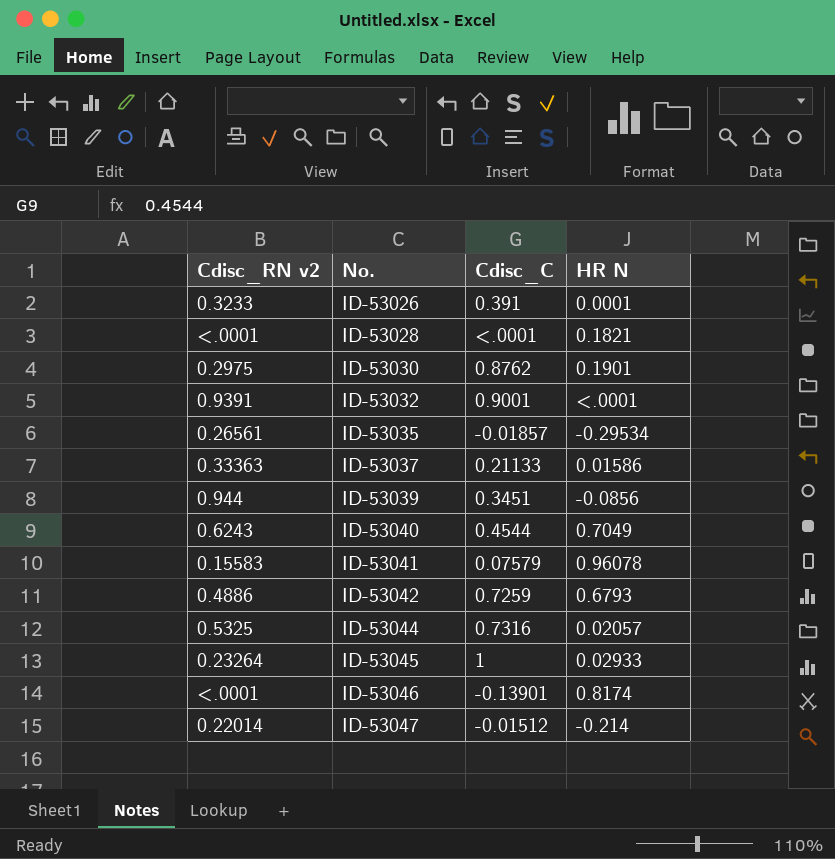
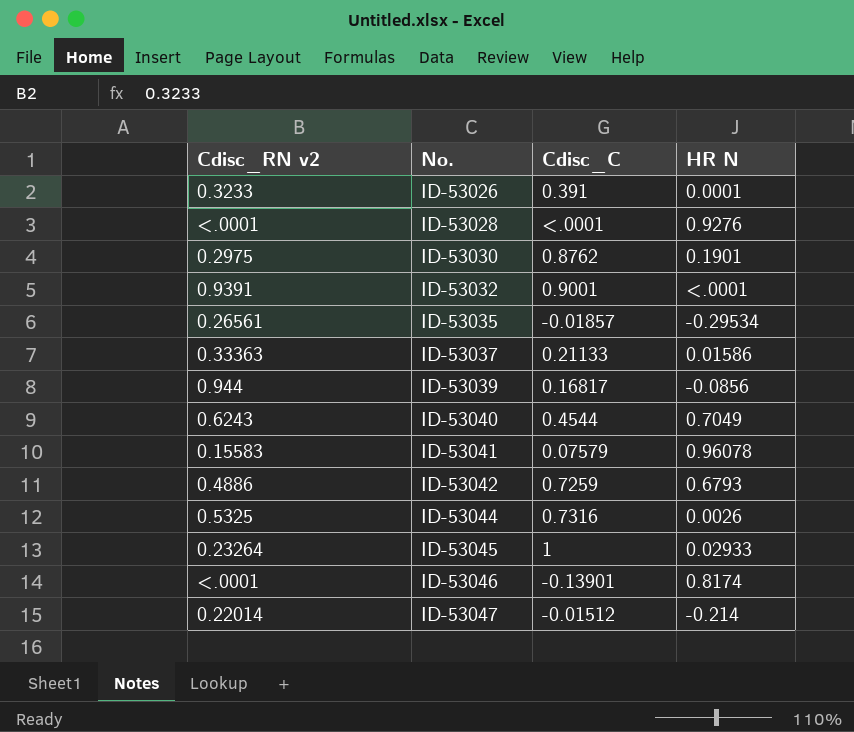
ID-53028 | HR N: 0.1821 -> 0.9276
ID-53039 | Cdisc_C: 0.3451 -> 0.16817
ID-53044 | HR N: 0.02057 -> 0.0026

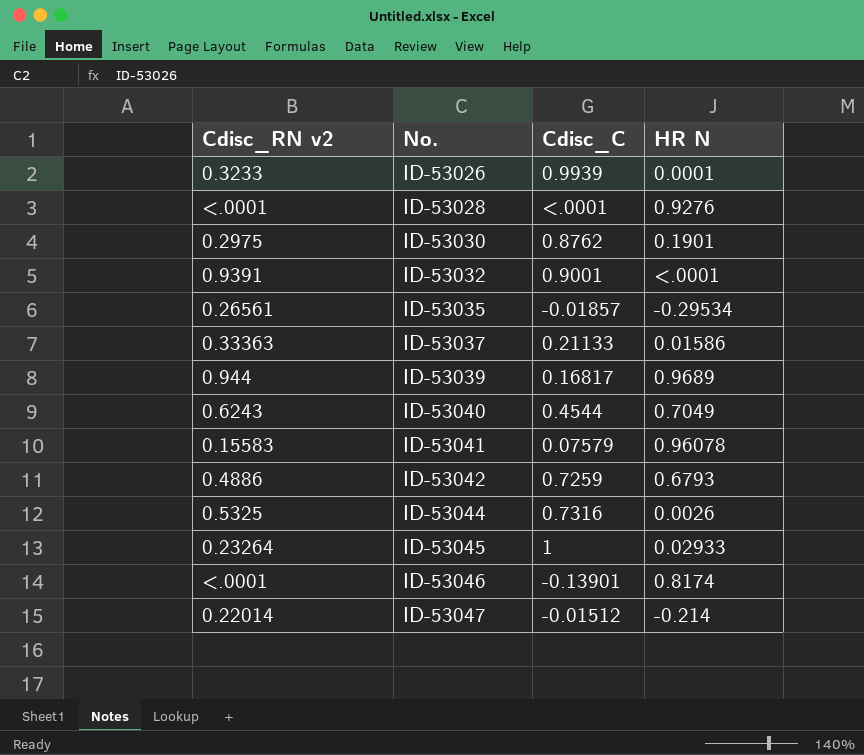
ID-53026 | Cdisc_C: 0.391 -> 0.9939
ID-53039 | HR N: -0.0856 -> 0.9689

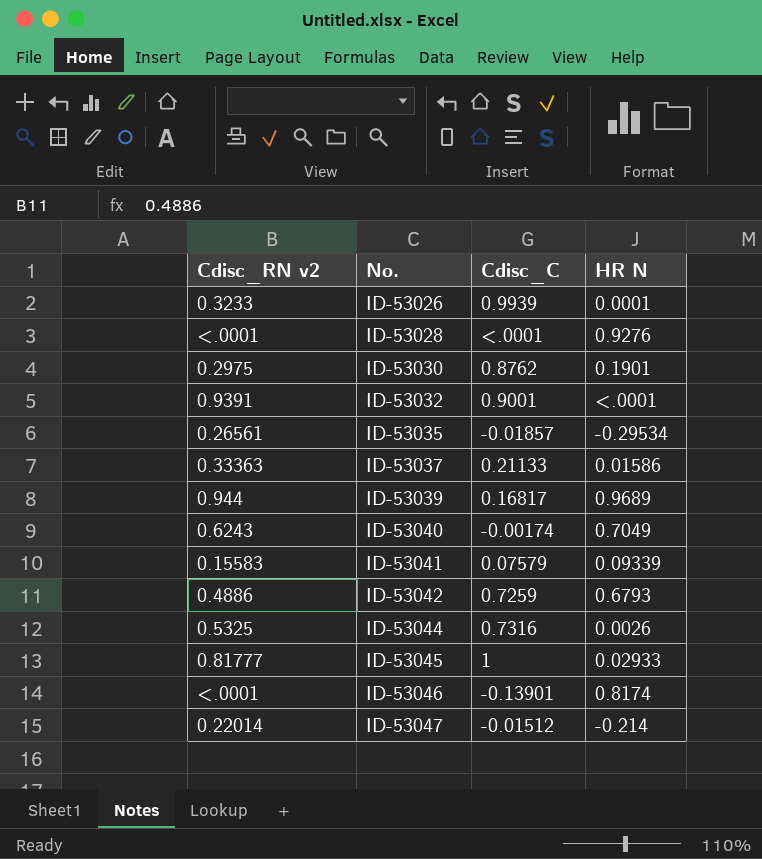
ID-53040 | Cdisc_C: 0.4544 -> -0.00174
ID-53041 | HR N: 0.96078 -> 0.09339
ID-53045 | Cdisc_RN v2: 0.23264 -> 0.81777

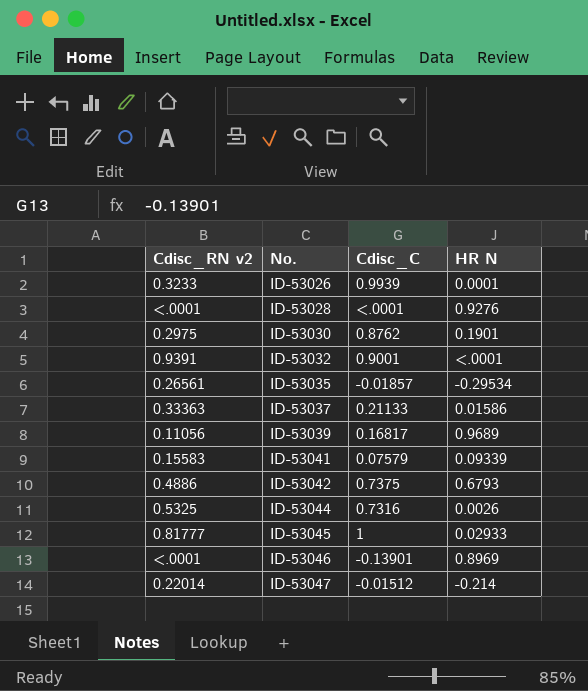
row ID-53040: 0.6243 | -0.00174 | 0.7049 -> none
ID-53039 | Cdisc_RN v2: 0.944 -> 0.11056
ID-53042 | Cdisc_C: 0.7259 -> 0.7375
ID-53046 | HR N: 0.8174 -> 0.8969

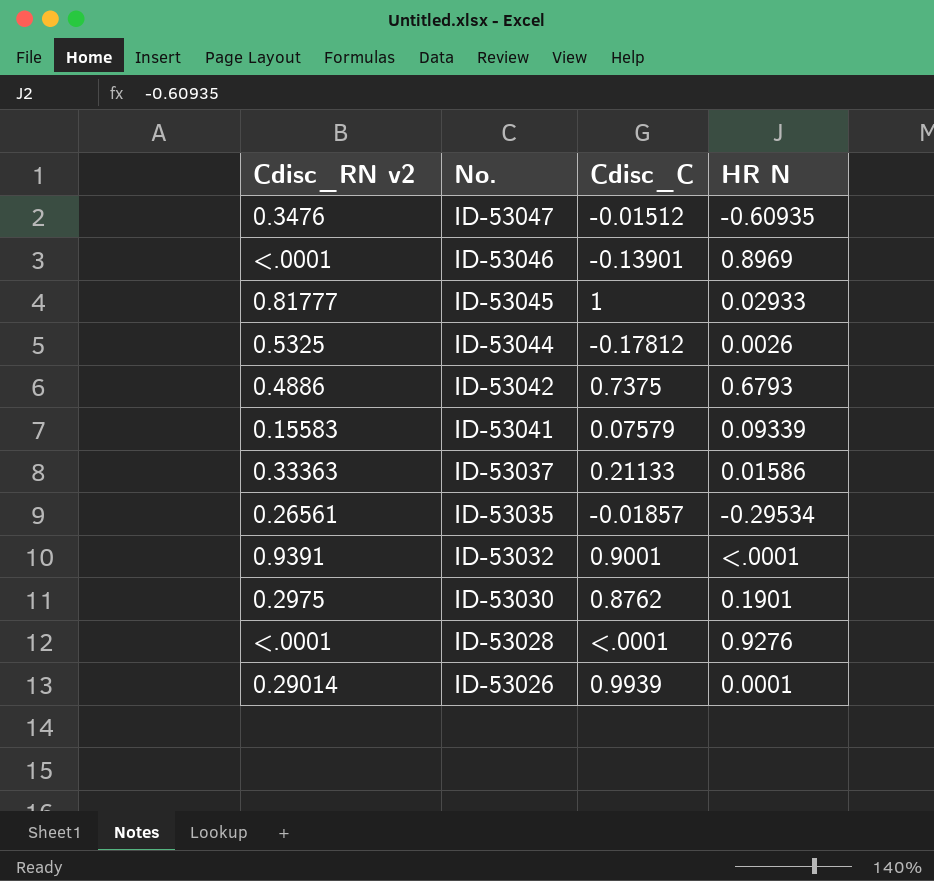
row order: No. ascending -> No. descending
row ID-53039: 0.11056 | 0.16817 | 0.9689 -> none
ID-53047 | Cdisc_RN v2: 0.22014 -> 0.3476
ID-53047 | HR N: -0.214 -> -0.60935
ID-53044 | Cdisc_C: 0.7316 -> -0.17812
ID-53026 | Cdisc_RN v2: 0.3233 -> 0.29014

